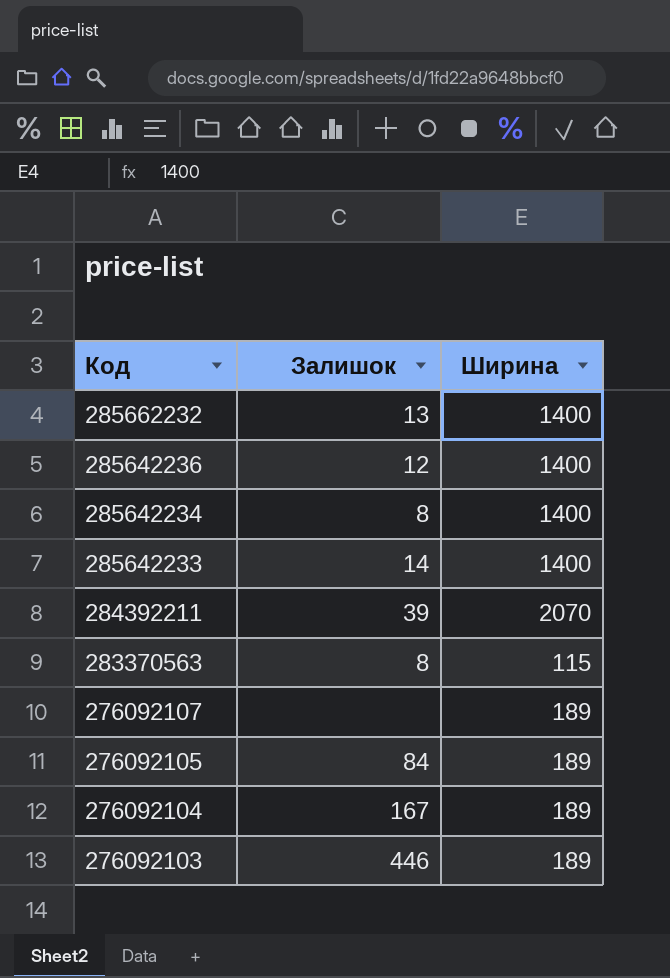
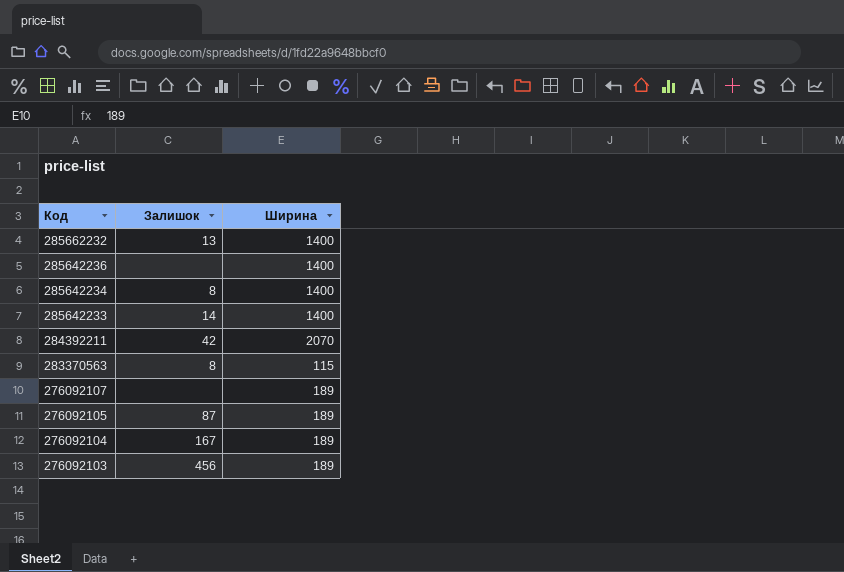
285642236 | Залишок: 12 -> none
284392211 | Залишок: 39 -> 42
276092105 | Залишок: 84 -> 87
276092103 | Залишок: 446 -> 456

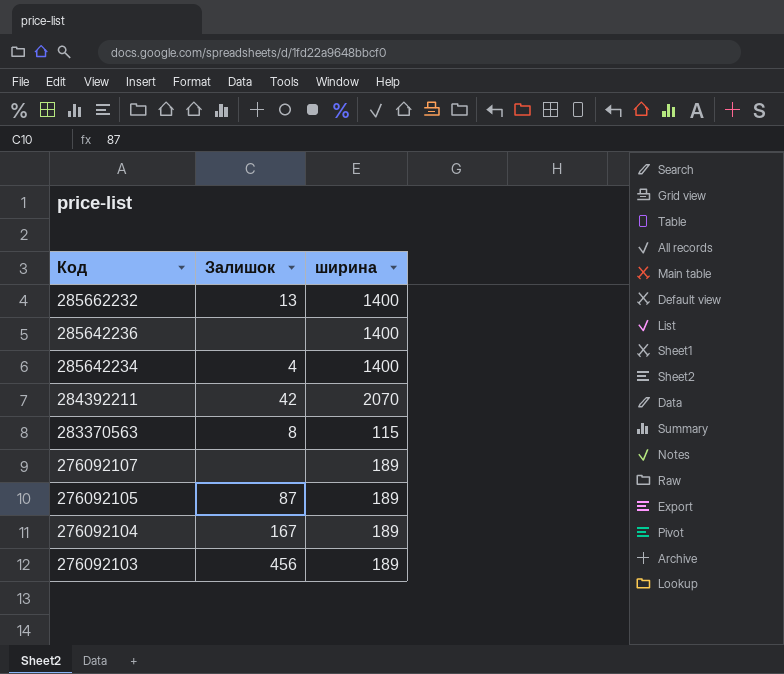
column name: Ширина -> ширина
row 285642233: 14 | 1400 -> none
285642234 | Залишок: 8 -> 4

